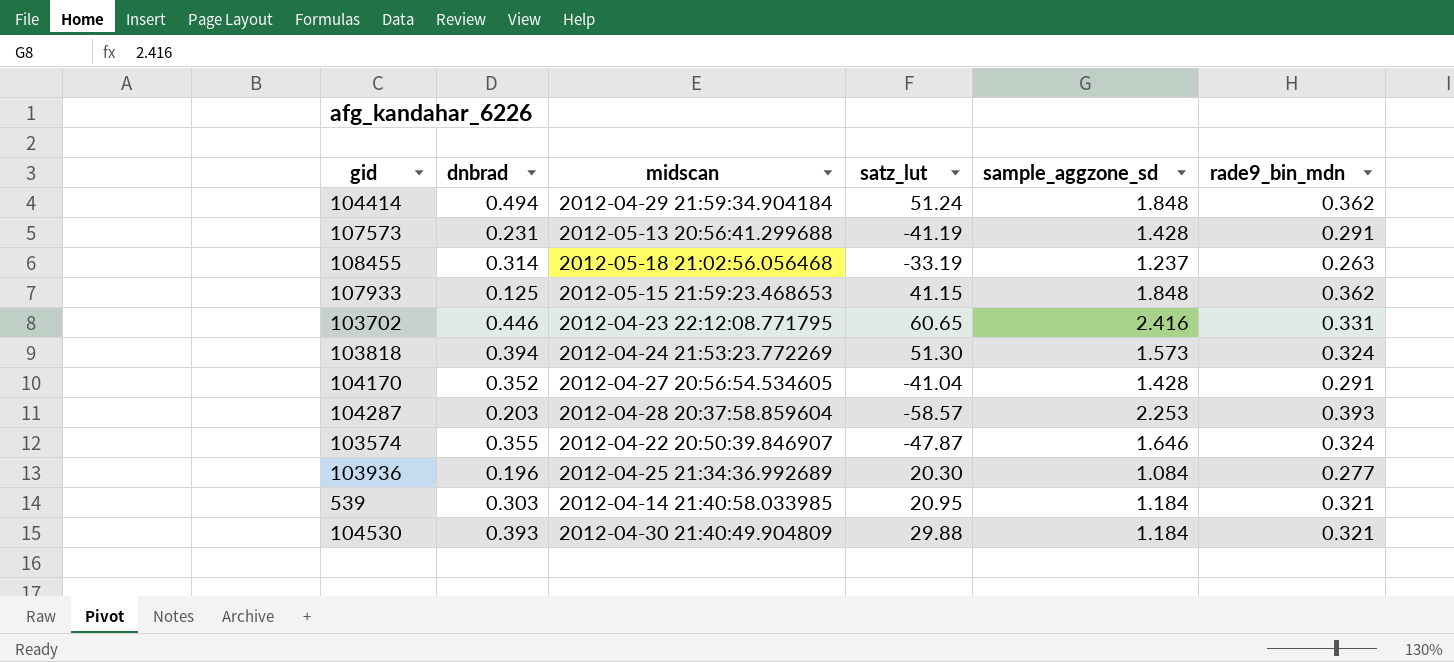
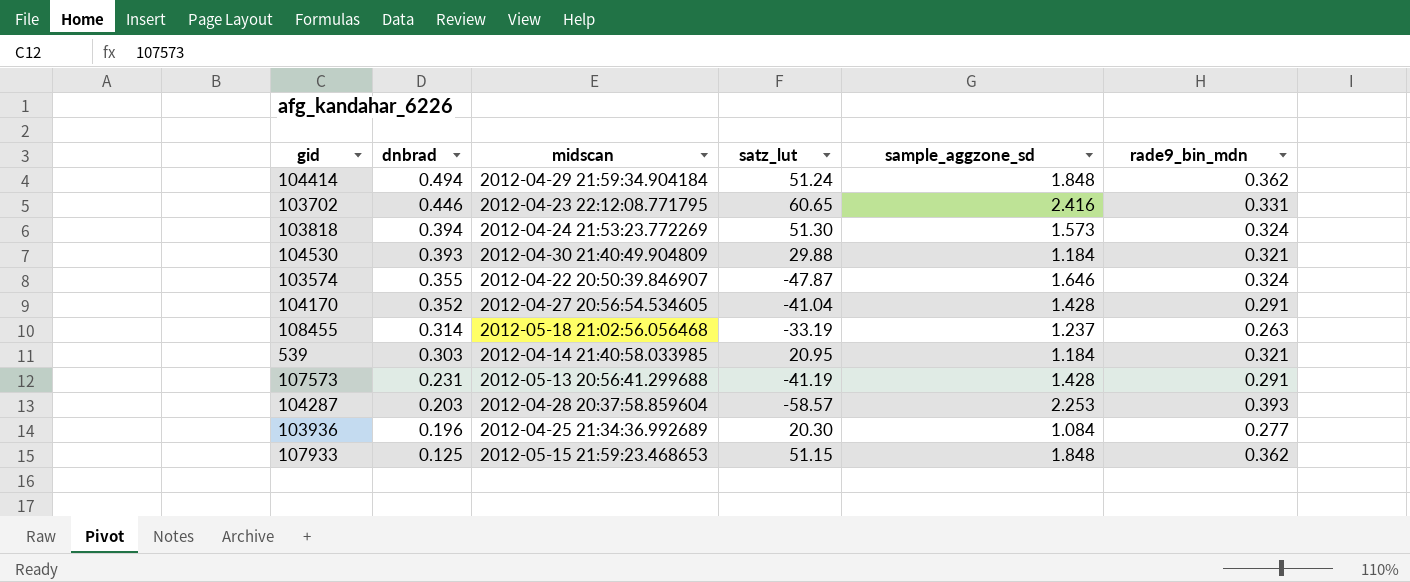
row order: none -> dnbrad descending
107933 | satz_lut: 41.15 -> 51.15

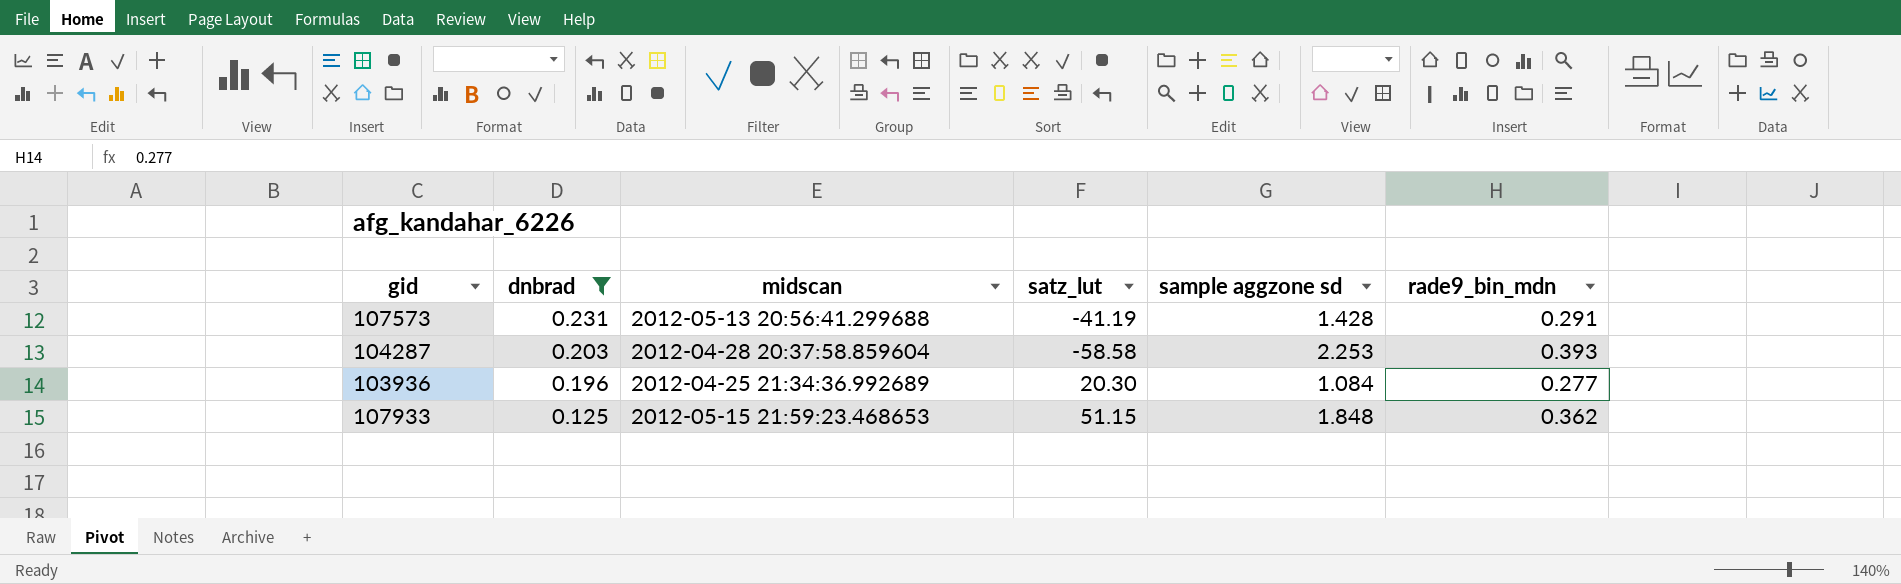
filter: none -> dnbrad <= 0.231
column name: sample_aggzone_sd -> sample aggzone sd
104287 | satz_lut: -58.57 -> -58.58

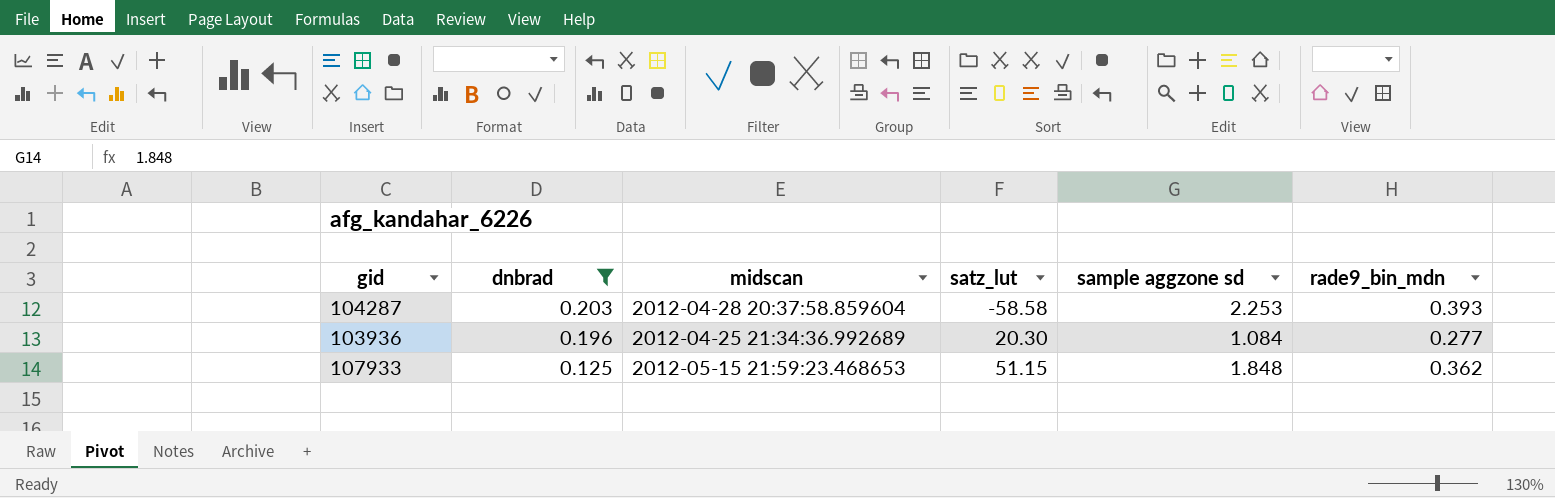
row 107573: 0.231 | 2012-05-13 20:56:41.299688 | -41.19 | 1.428 | 0.291 -> none

